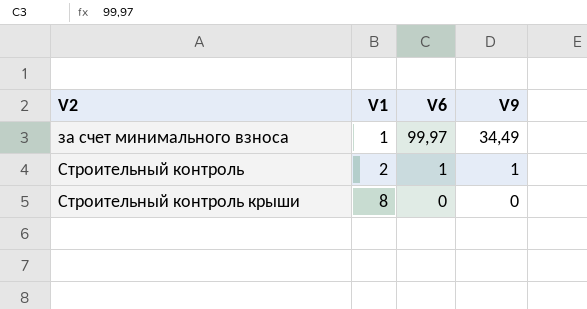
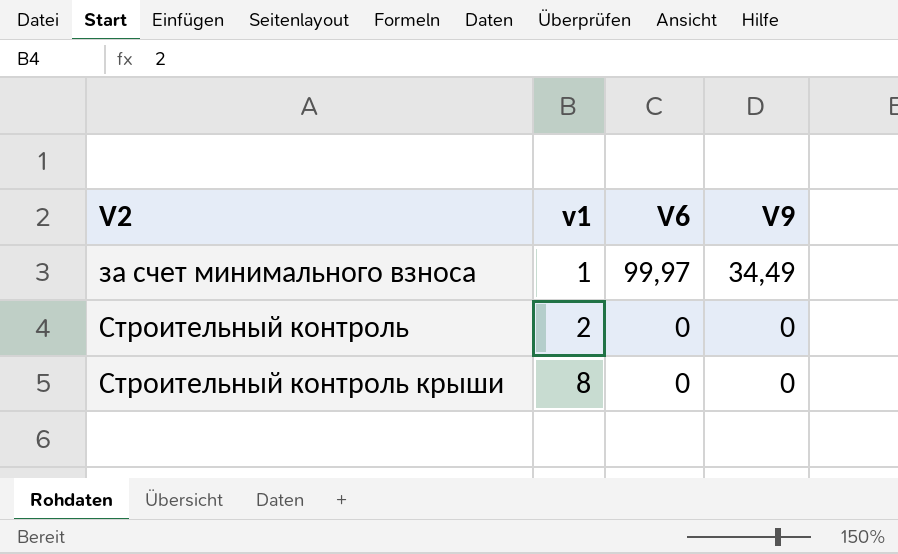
column name: V1 -> v1
Строительный контроль | V6: 1 -> 0
Строительный контроль | V9: 1 -> 0

